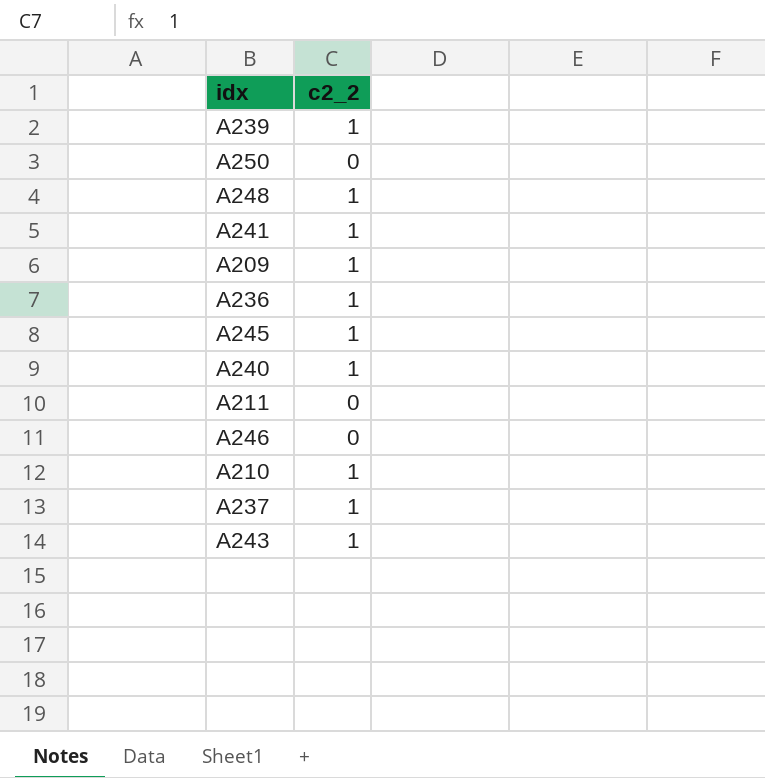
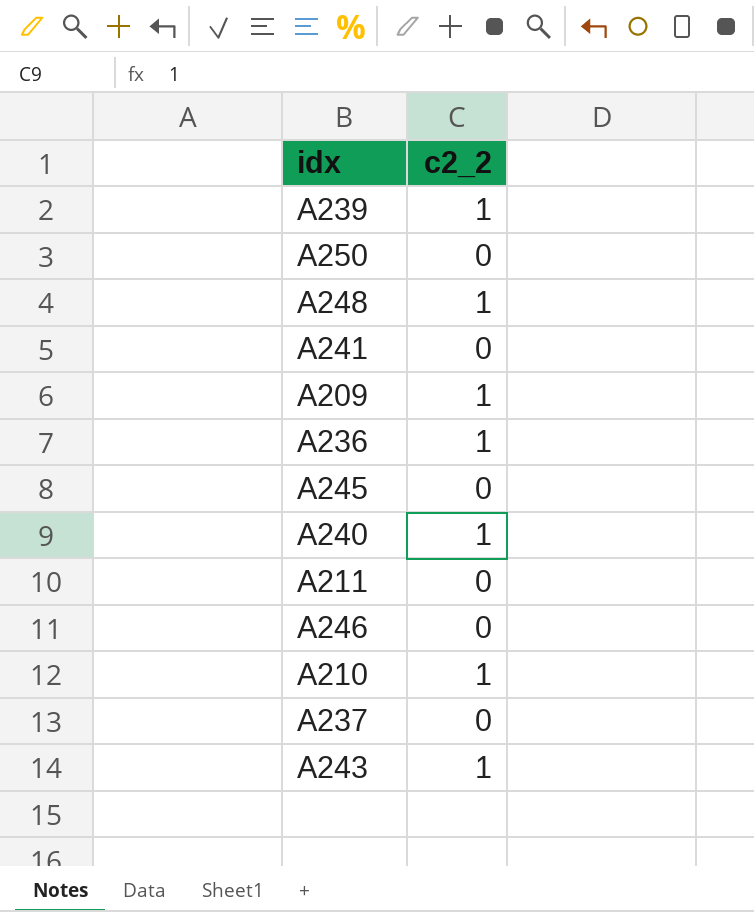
A241 | c2_2: 1 -> 0
A245 | c2_2: 1 -> 0
A237 | c2_2: 1 -> 0

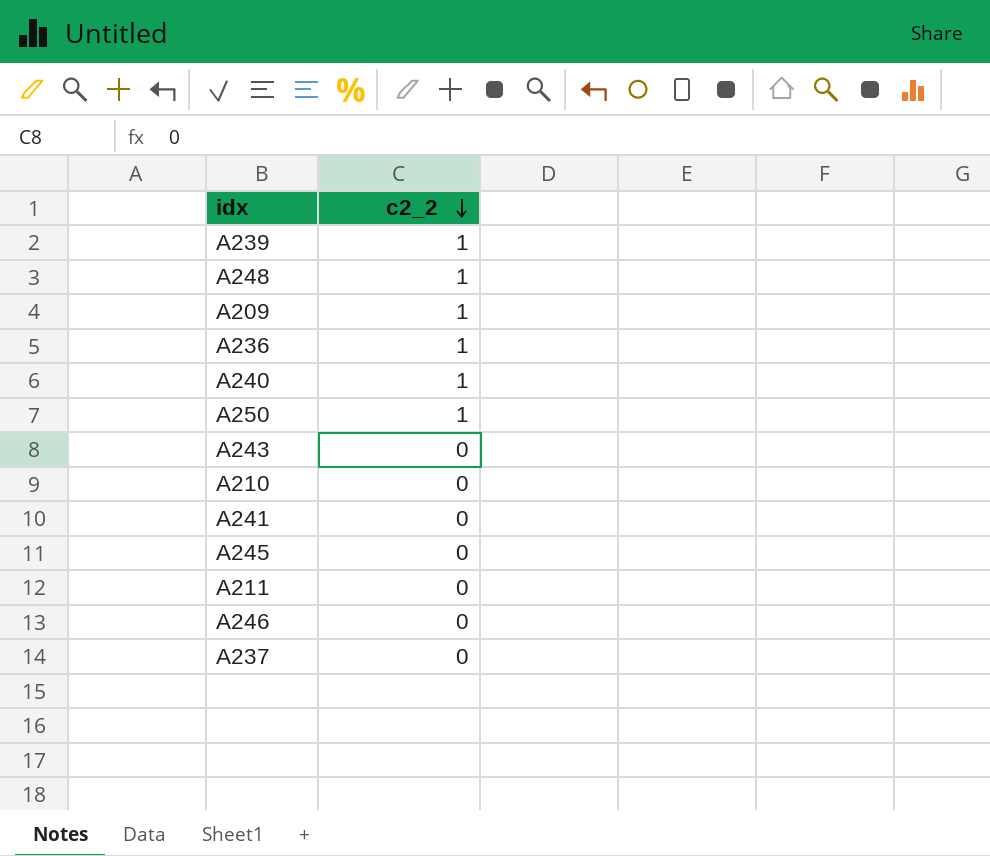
row order: none -> c2_2 descending
A250 | c2_2: 0 -> 1
A243 | c2_2: 1 -> 0
A210 | c2_2: 1 -> 0

